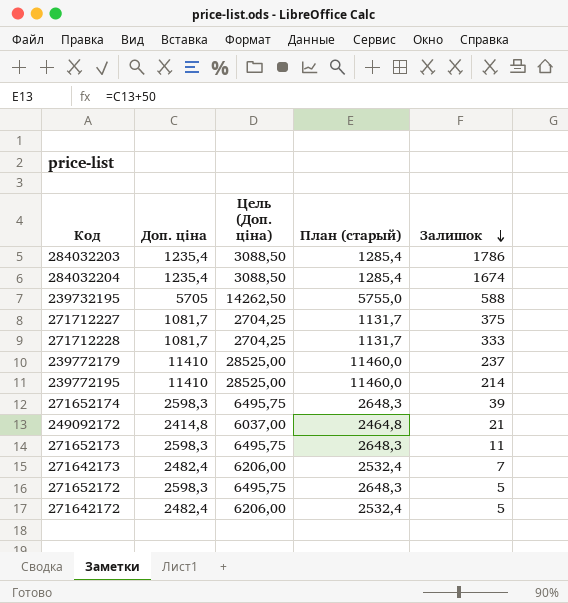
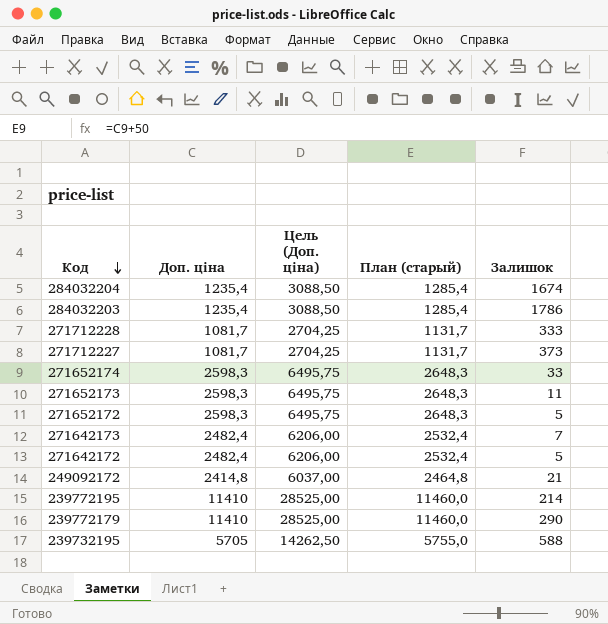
row order: Залишок descending -> Код descending
271712227 | Залишок: 375 -> 373
271652174 | Залишок: 39 -> 33
239772179 | Залишок: 237 -> 290

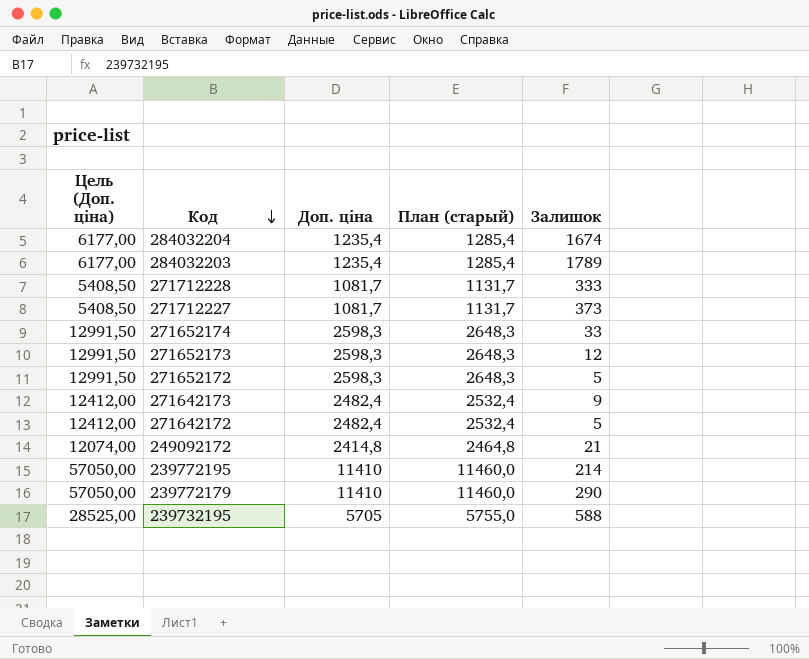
column Цель (Доп. ціна) | formula: [Доп. ціна] * 2,5 -> [Доп. ціна] * 5
column Цель (Доп. ціна) | position: 3 -> 1
284032203 | Залишок: 1786 -> 1789
271652173 | Залишок: 11 -> 12
271642173 | Залишок: 7 -> 9

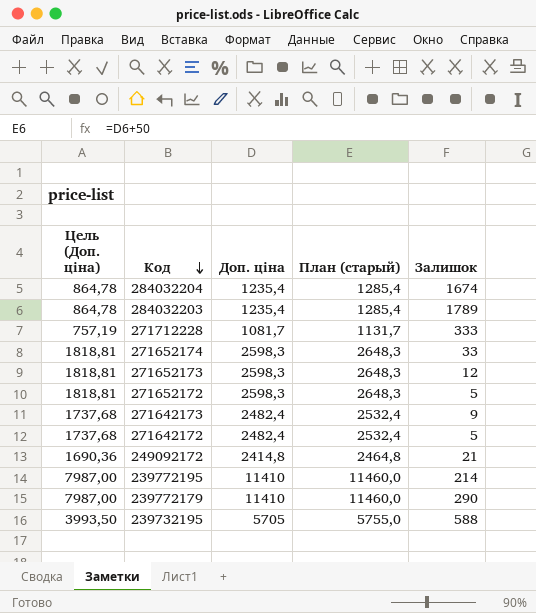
column Цель (Доп. ціна) | formula: [Доп. ціна] * 5 -> [Доп. ціна] * 0,7
row 271712227: 5408,50 | 1081,7 | 1131,7 | 373 -> none

